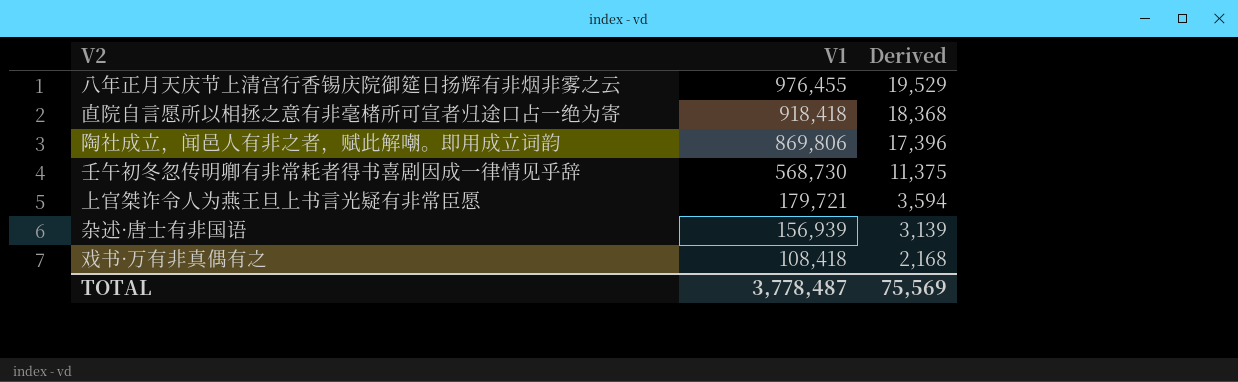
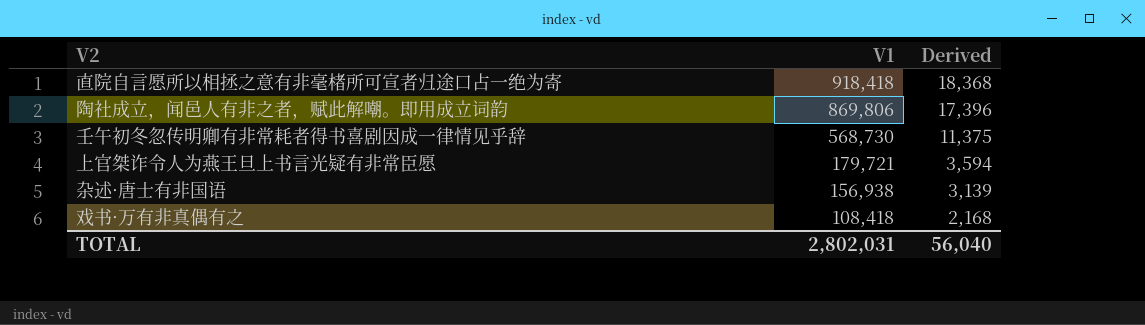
row 八年正月天庆节上清宫行香锡庆院御筵日扬辉有非烟非雾之云: 976,455 | 19,529 -> none
杂述·唐士有非国语 | V1: 156,939 -> 156,938
TOTAL | V1: 3,778,487 -> 2,802,031
TOTAL | Derived: 75,569 -> 56,040

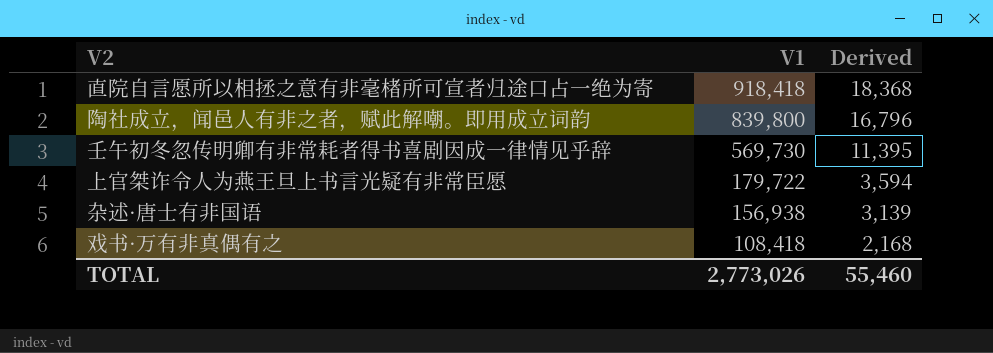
陶社成立，闻邑人有非之者，赋此解嘲。即用成立词韵 | V1: 869,806 -> 839,800
陶社成立，闻邑人有非之者，赋此解嘲。即用成立词韵 | Derived: 17,396 -> 16,796
壬午初冬忽传明卿有非常耗者得书喜剧因成一律情见乎辞 | V1: 568,730 -> 569,730
壬午初冬忽传明卿有非常耗者得书喜剧因成一律情见乎辞 | Derived: 11,375 -> 11,395
上官桀诈令人为燕王旦上书言光疑有非常臣愿 | V1: 179,721 -> 179,722
TOTAL | V1: 2,802,031 -> 2,773,026
TOTAL | Derived: 56,040 -> 55,460

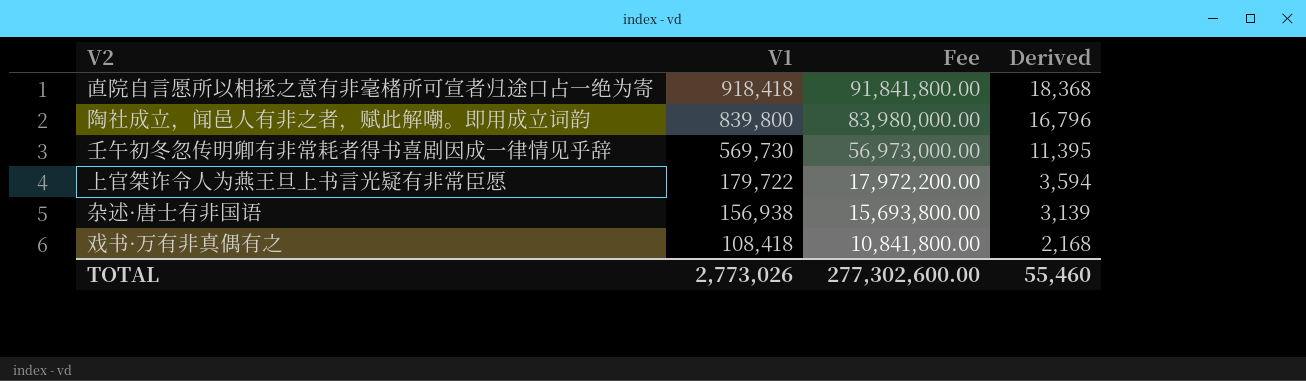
column Fee | formula: none -> [V1] * 100

